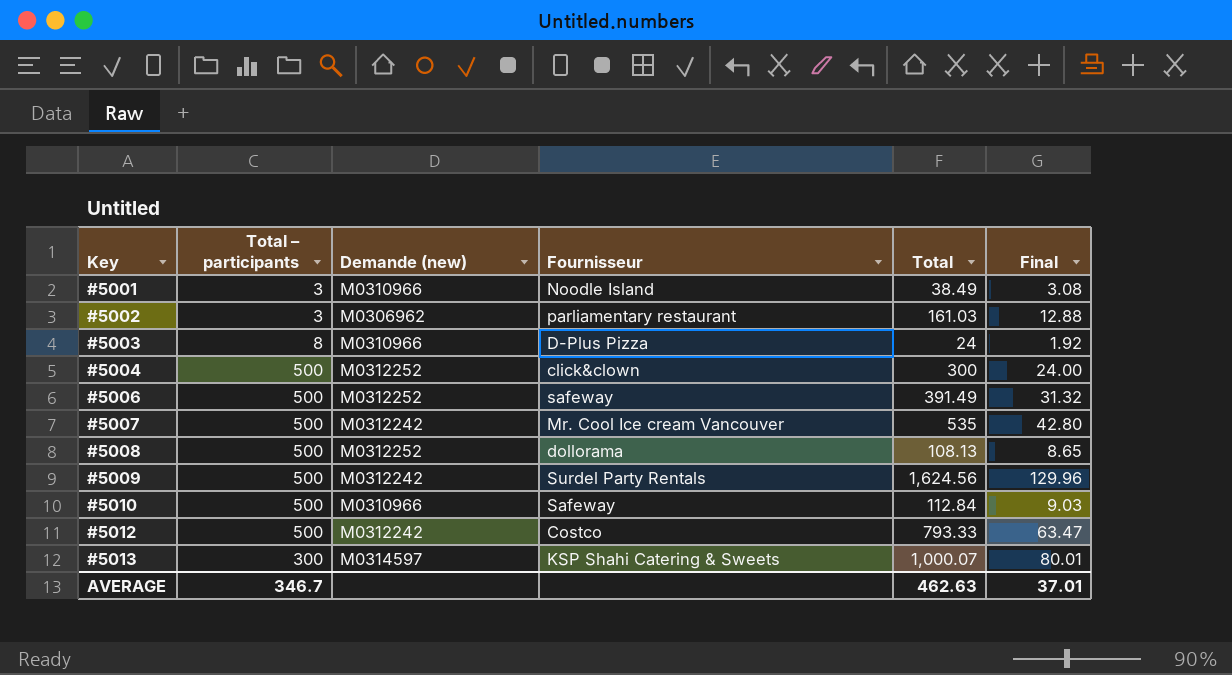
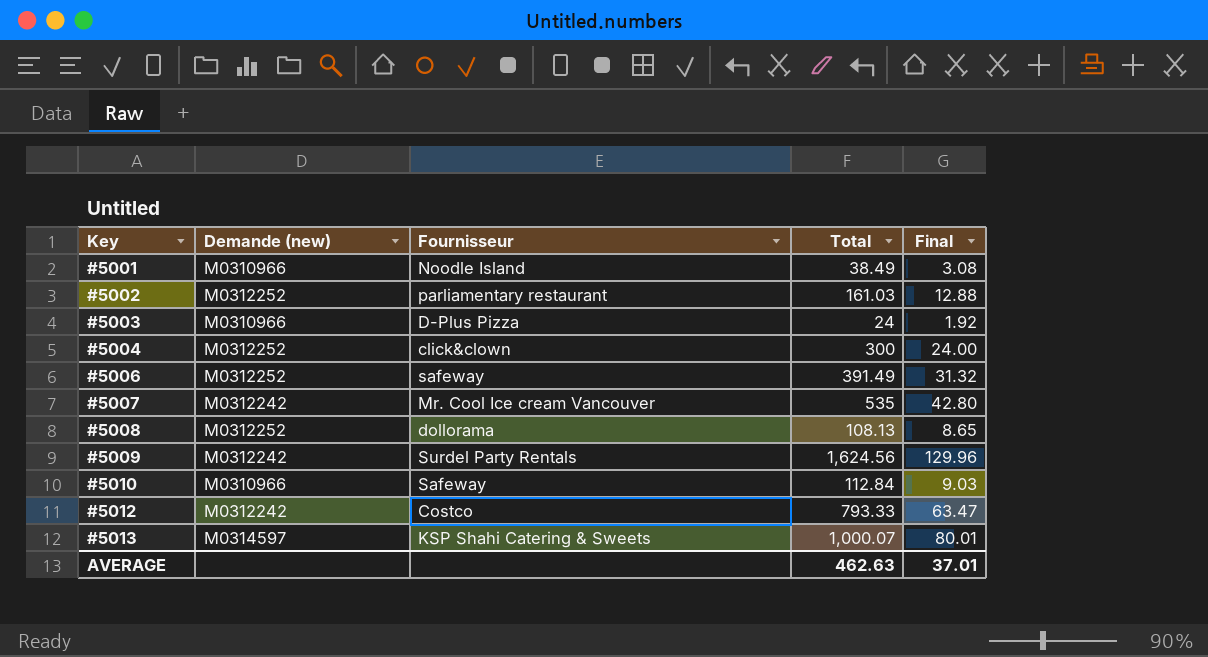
column Total – participants | position: 2 -> none
#5002 | Demande (new): M0306962 -> M0312252

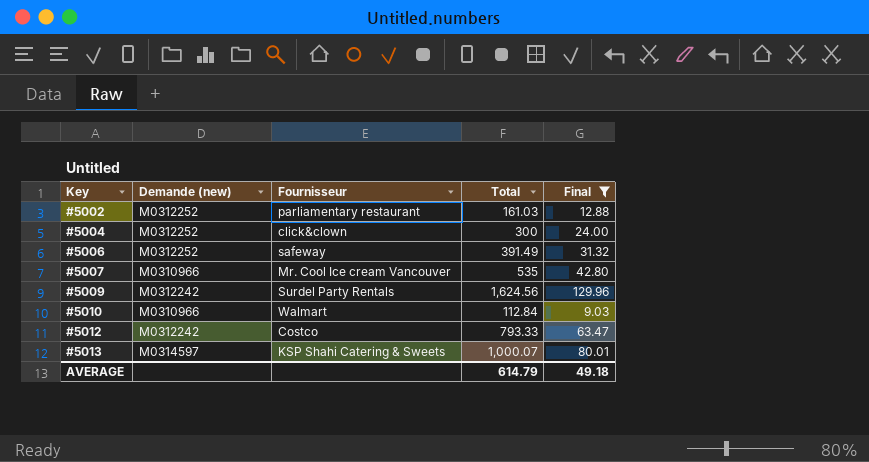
filter: none -> Final >= 9.03
#5007 | Demande (new): M0312242 -> M0310966
#5010 | Fournisseur: Safeway -> Walmart
AVERAGE | Total: 462.63 -> 614.79
AVERAGE | Final: 37.01 -> 49.18

